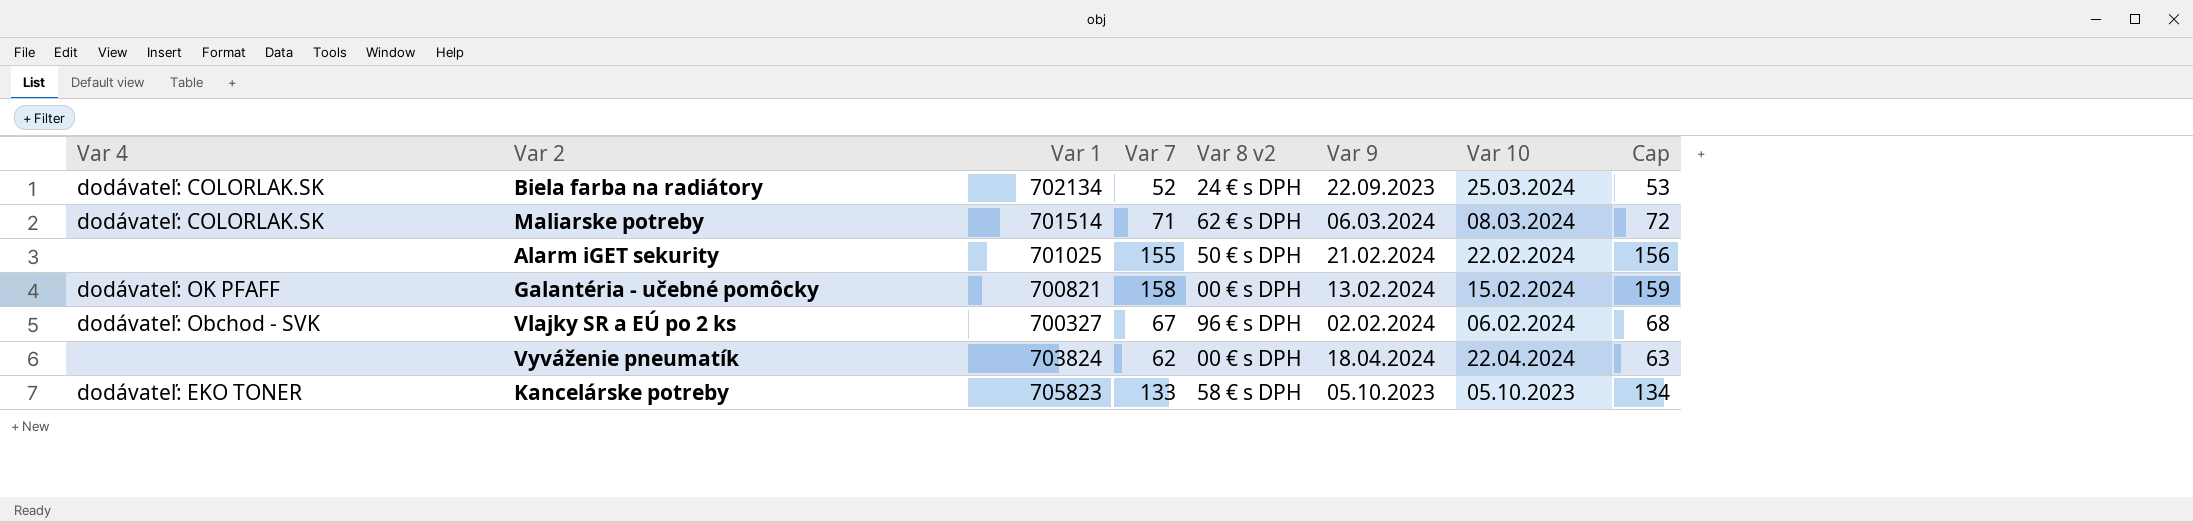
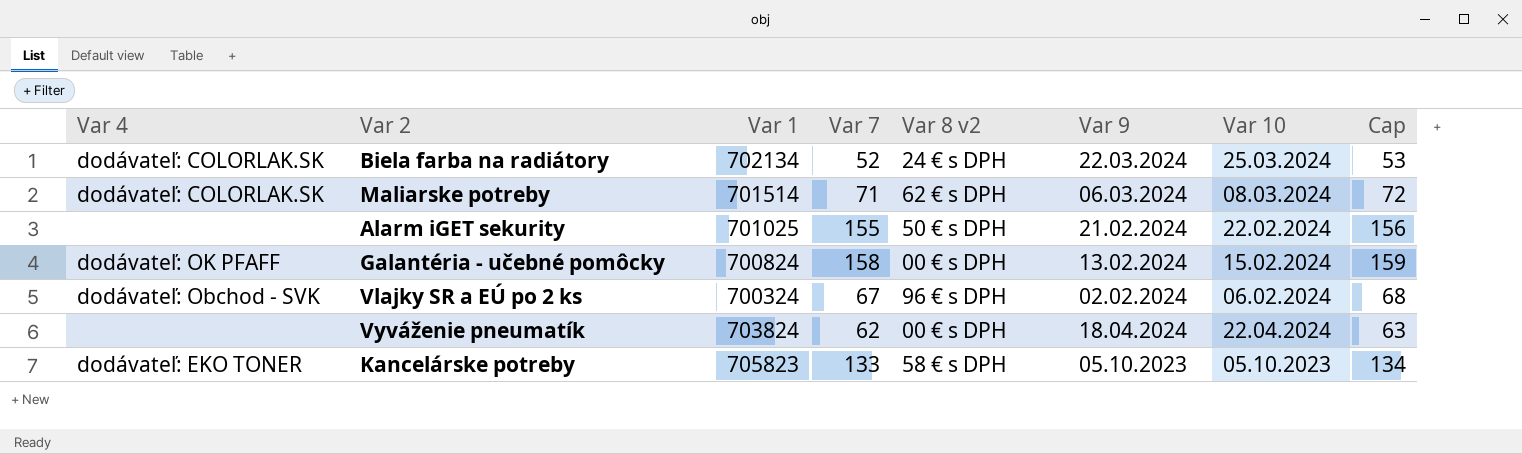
Biela farba na radiátory | Var 9: 22.09.2023 -> 22.03.2024
Galantéria - učebné pomôcky | Var 1: 700821 -> 700824
Vlajky SR a EÚ po 2 ks | Var 1: 700327 -> 700324

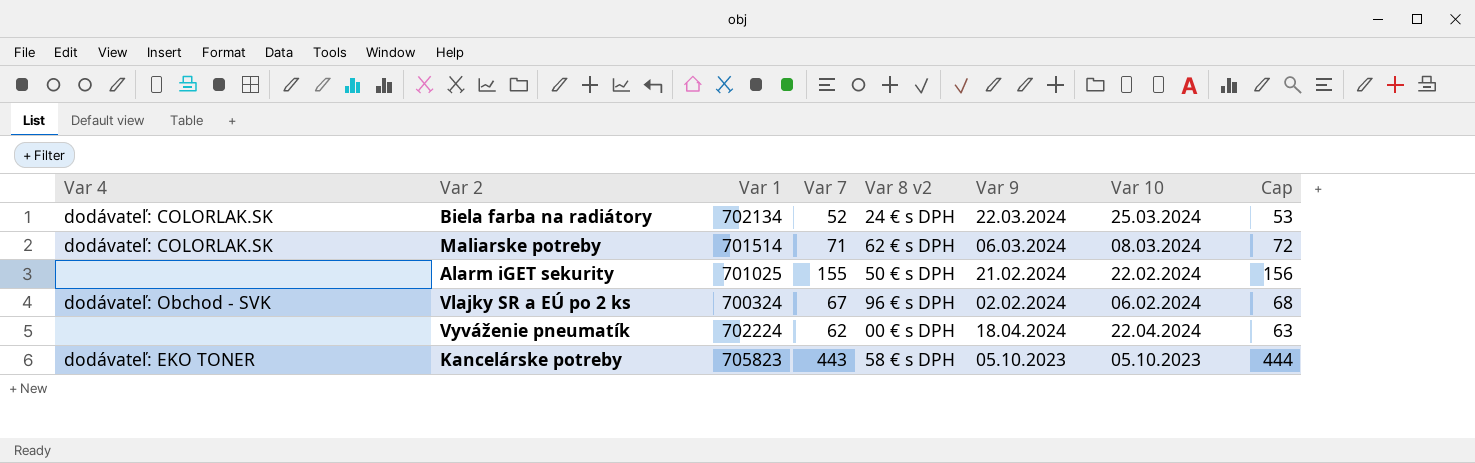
row Galantéria - učebné pomôcky: dodávateľ: OK PFAFF | 700824 | 158 | 00 € s DPH | 13.02.2024 | 15.02.2024 | 159 -> none
Vyváženie pneumatík | Var 1: 703824 -> 702224
Kancelárske potreby | Var 7: 133 -> 443
Kancelárske potreby | Cap: 134 -> 444

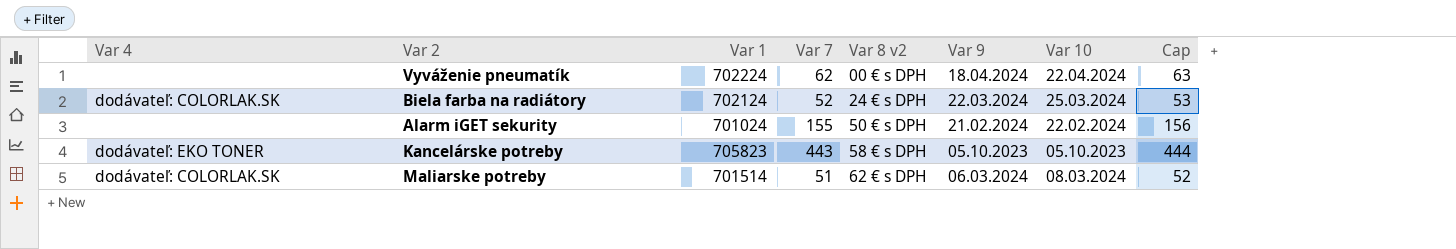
row order: none -> Var 8 v2 ascending
row Vlajky SR a EÚ po 2 ks: dodávateľ: Obchod - SVK | 700324 | 67 | 96 € s DPH | 02.02.2024 | 06.02.2024 | 68 -> none
Biela farba na radiátory | Var 1: 702134 -> 702124
Alarm iGET sekurity | Var 1: 701025 -> 701024
Maliarske potreby | Var 7: 71 -> 51
Maliarske potreby | Cap: 72 -> 52

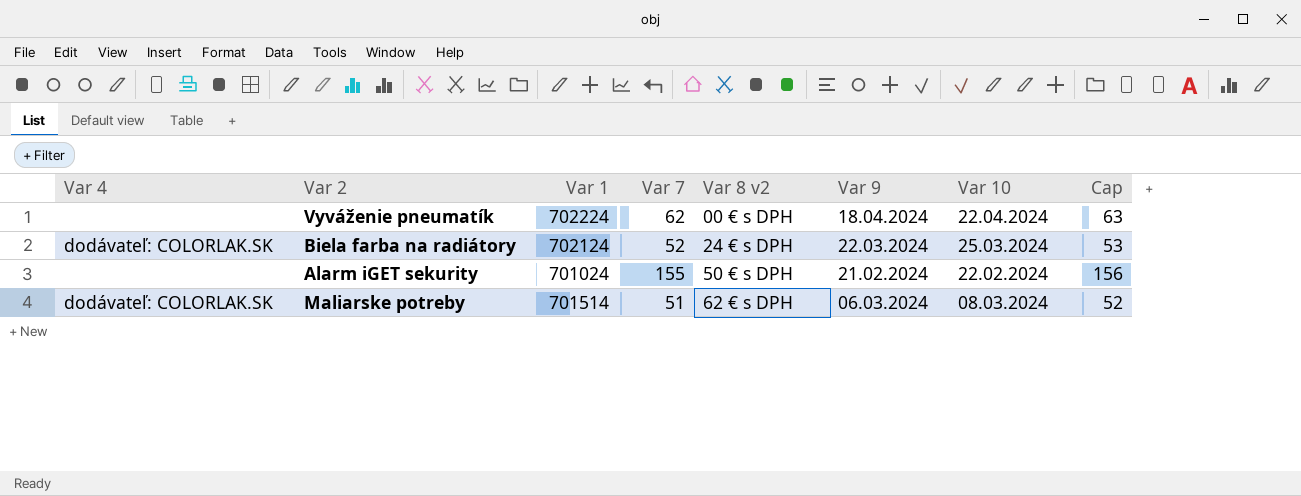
row Kancelárske potreby: dodávateľ: EKO TONER | 705823 | 443 | 58 € s DPH | 05.10.2023 | 05.10.2023 | 444 -> none

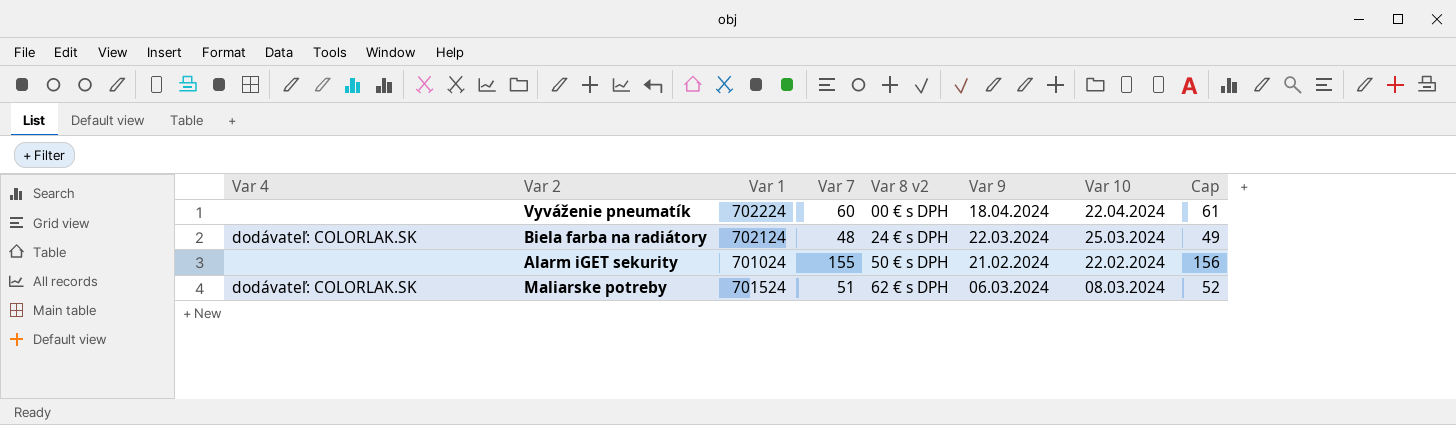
Vyváženie pneumatík | Var 7: 62 -> 60
Vyváženie pneumatík | Cap: 63 -> 61
Biela farba na radiátory | Var 7: 52 -> 48
Biela farba na radiátory | Cap: 53 -> 49
Maliarske potreby | Var 1: 701514 -> 701524

